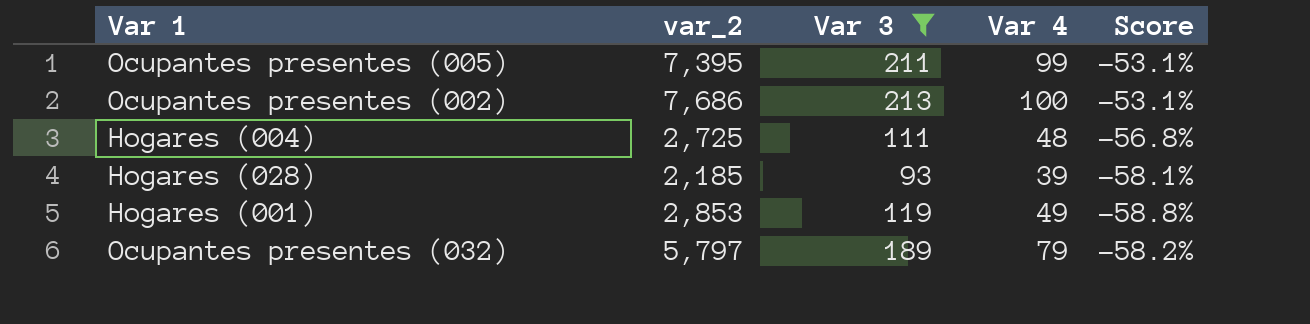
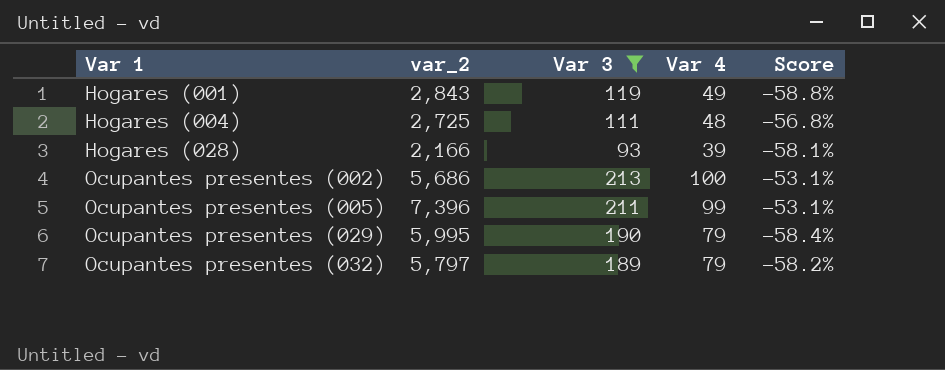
row order: none -> Var 1 ascending
Hogares (001) | var_2: 2,853 -> 2,843
Hogares (028) | var_2: 2,185 -> 2,166
Ocupantes presentes (002) | var_2: 7,686 -> 5,686
Ocupantes presentes (005) | var_2: 7,395 -> 7,396
row Ocupantes presentes (029): none -> 5,995 | 190 | 79 | -58.4%

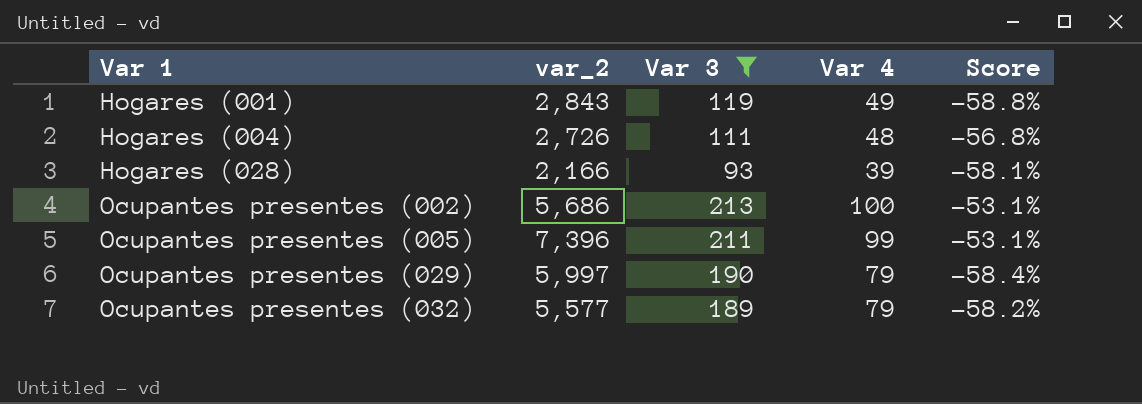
Hogares (004) | var_2: 2,725 -> 2,726
Ocupantes presentes (029) | var_2: 5,995 -> 5,997
Ocupantes presentes (032) | var_2: 5,797 -> 5,577

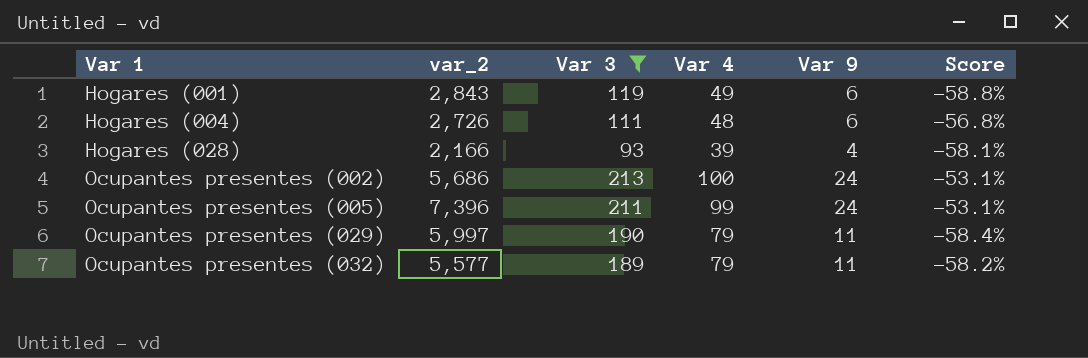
column Var 9 | position: none -> 5

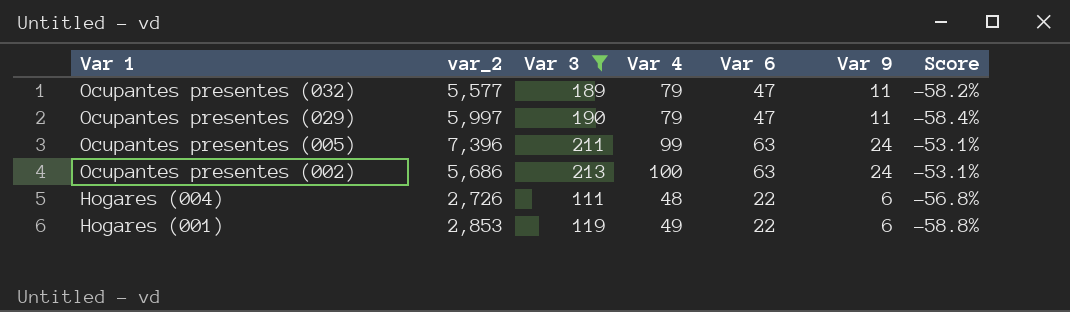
row order: Var 1 ascending -> Var 1 descending
column Var 6 | position: none -> 5
row Hogares (028): 2,166 | 93 | 39 | 4 | -58.1% -> none
Hogares (001) | var_2: 2,843 -> 2,853

